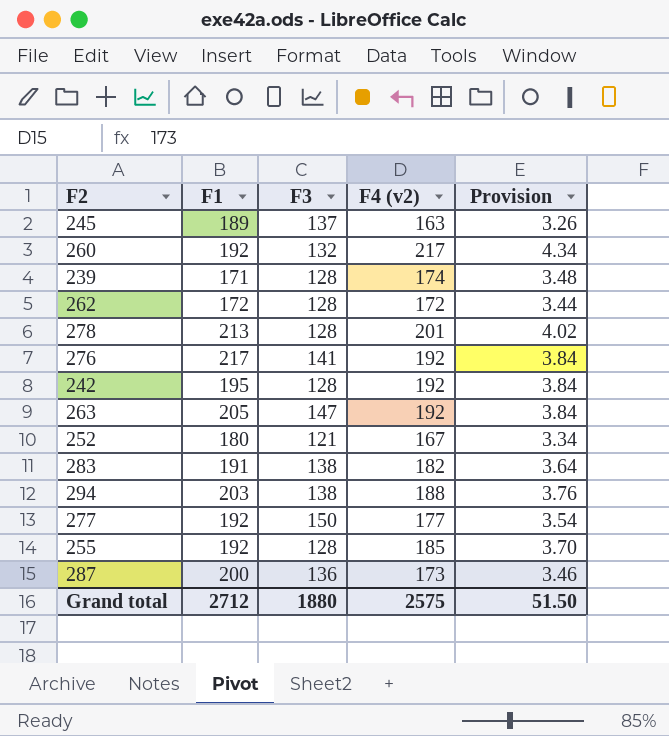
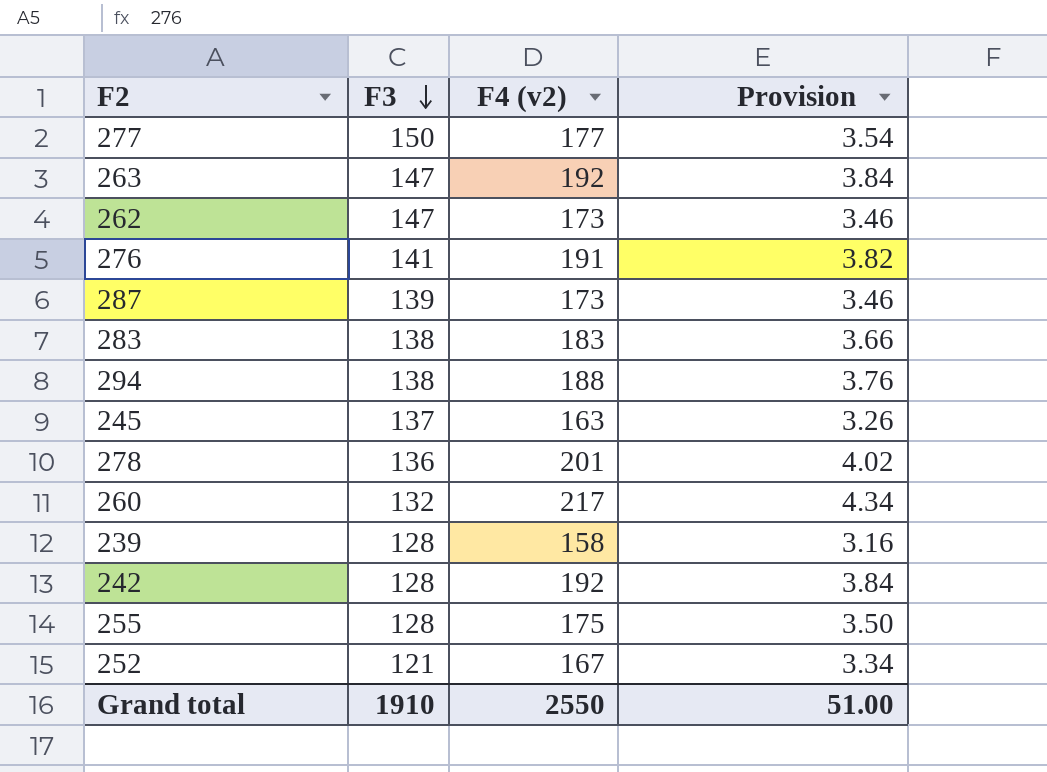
row order: none -> F3 descending
column F1 | position: 2 -> none
262 | F3: 128 -> 147
262 | F4 (v2): 172 -> 173
262 | Provision: 3.44 -> 3.46
276 | F4 (v2): 192 -> 191
276 | Provision: 3.84 -> 3.82
287 | F3: 136 -> 139
283 | F4 (v2): 182 -> 183
283 | Provision: 3.64 -> 3.66
278 | F3: 128 -> 136
239 | F4 (v2): 174 -> 158
239 | Provision: 3.48 -> 3.16
255 | F4 (v2): 185 -> 175
255 | Provision: 3.70 -> 3.50
Grand total | F3: 1880 -> 1910
Grand total | F4 (v2): 2575 -> 2550
Grand total | Provision: 51.50 -> 51.00

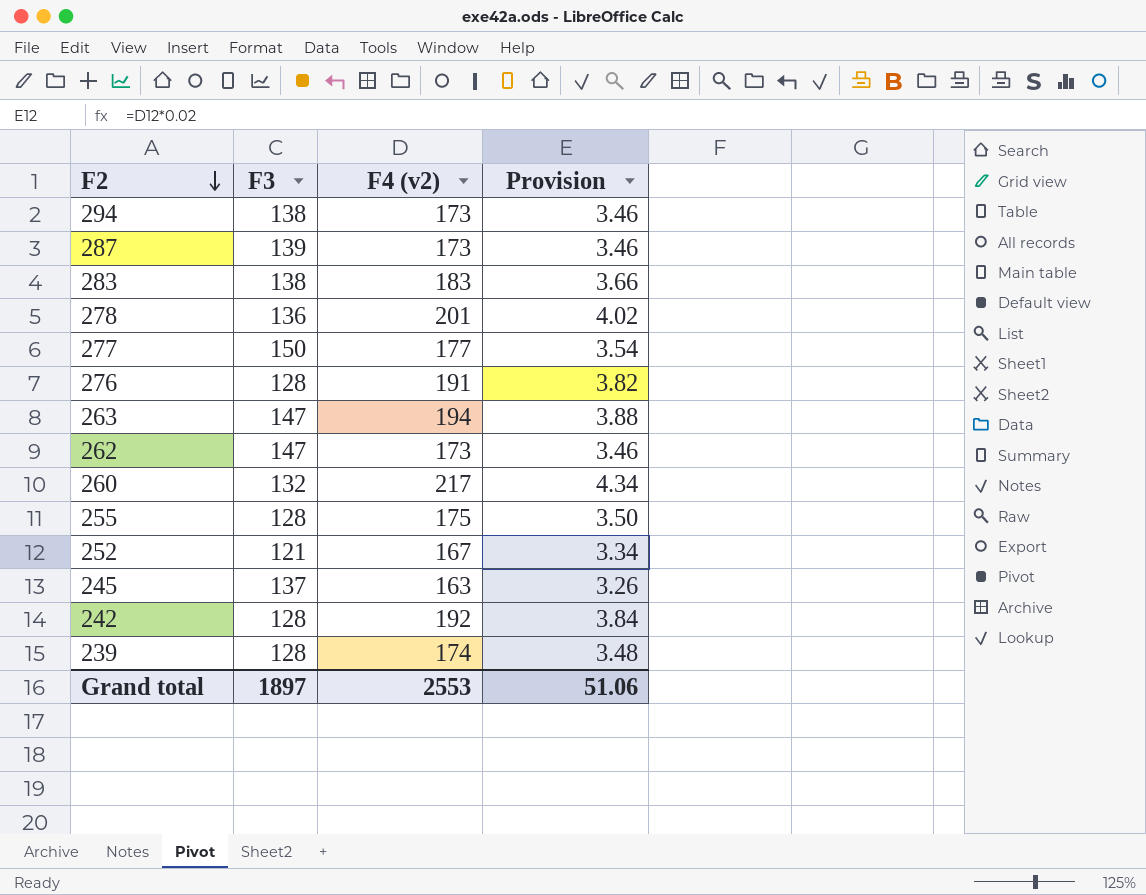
row order: F3 descending -> F2 descending
294 | F4 (v2): 188 -> 173
294 | Provision: 3.76 -> 3.46
276 | F3: 141 -> 128
263 | F4 (v2): 192 -> 194
263 | Provision: 3.84 -> 3.88
239 | F4 (v2): 158 -> 174
239 | Provision: 3.16 -> 3.48
Grand total | F3: 1910 -> 1897
Grand total | F4 (v2): 2550 -> 2553
Grand total | Provision: 51.00 -> 51.06

